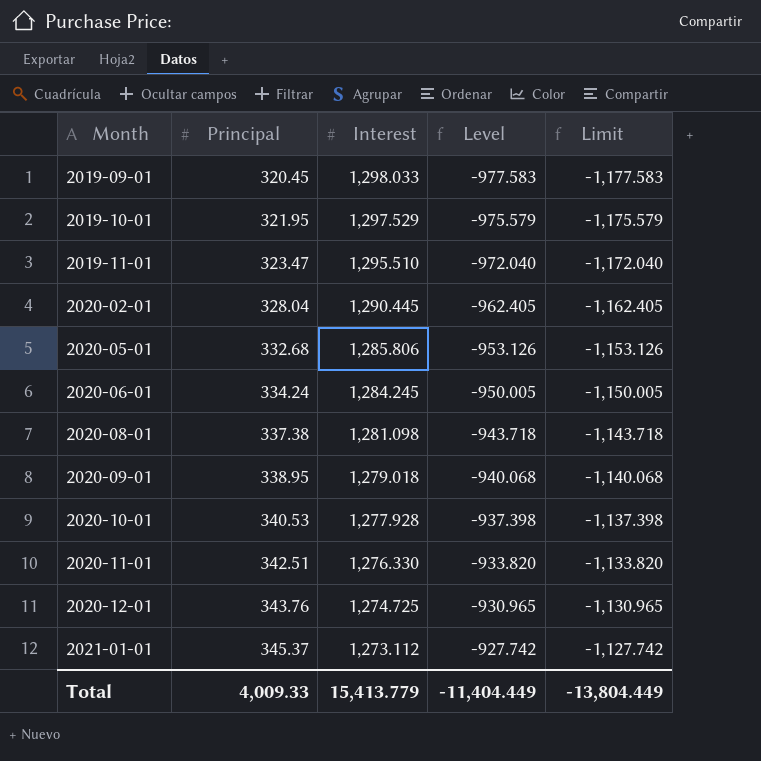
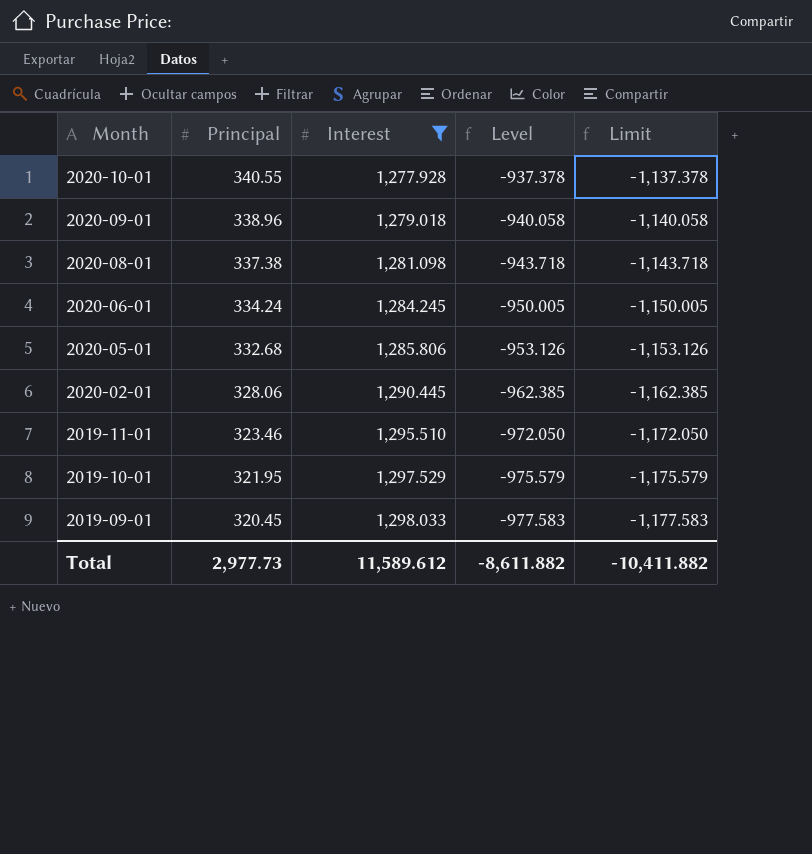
filter: none -> Interest >= 1,277.928
row order: Month ascending -> Month descending
2020-10-01 | Principal: 340.53 -> 340.55
2020-10-01 | Level: -937.398 -> -937.378
2020-10-01 | Limit: -1,137.398 -> -1,137.378
2020-09-01 | Principal: 338.95 -> 338.96
2020-09-01 | Level: -940.068 -> -940.058
2020-09-01 | Limit: -1,140.068 -> -1,140.058
2020-02-01 | Principal: 328.04 -> 328.06
2020-02-01 | Level: -962.405 -> -962.385
2020-02-01 | Limit: -1,162.405 -> -1,162.385
2019-11-01 | Principal: 323.47 -> 323.46
2019-11-01 | Level: -972.040 -> -972.050
2019-11-01 | Limit: -1,172.040 -> -1,172.050
Total | Principal: 4,009.33 -> 2,977.73
Total | Interest: 15,413.779 -> 11,589.612
Total | Level: -11,404.449 -> -8,611.882
Total | Limit: -13,804.449 -> -10,411.882

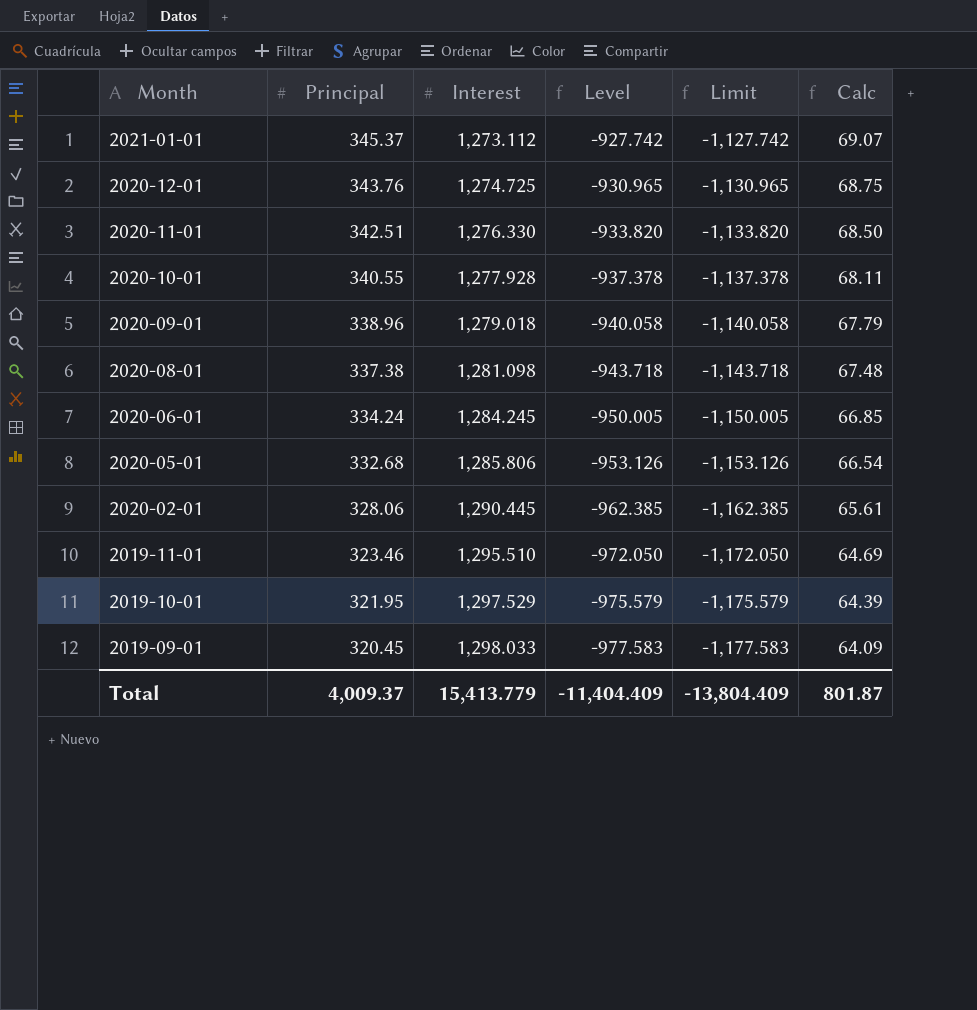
filter: Interest >= 1,277.928 -> none
column Calc | formula: none -> [Principal] * 0.2
Total | Principal: 2,977.73 -> 4,009.37
Total | Interest: 11,589.612 -> 15,413.779
Total | Level: -8,611.882 -> -11,404.409
Total | Limit: -10,411.882 -> -13,804.409

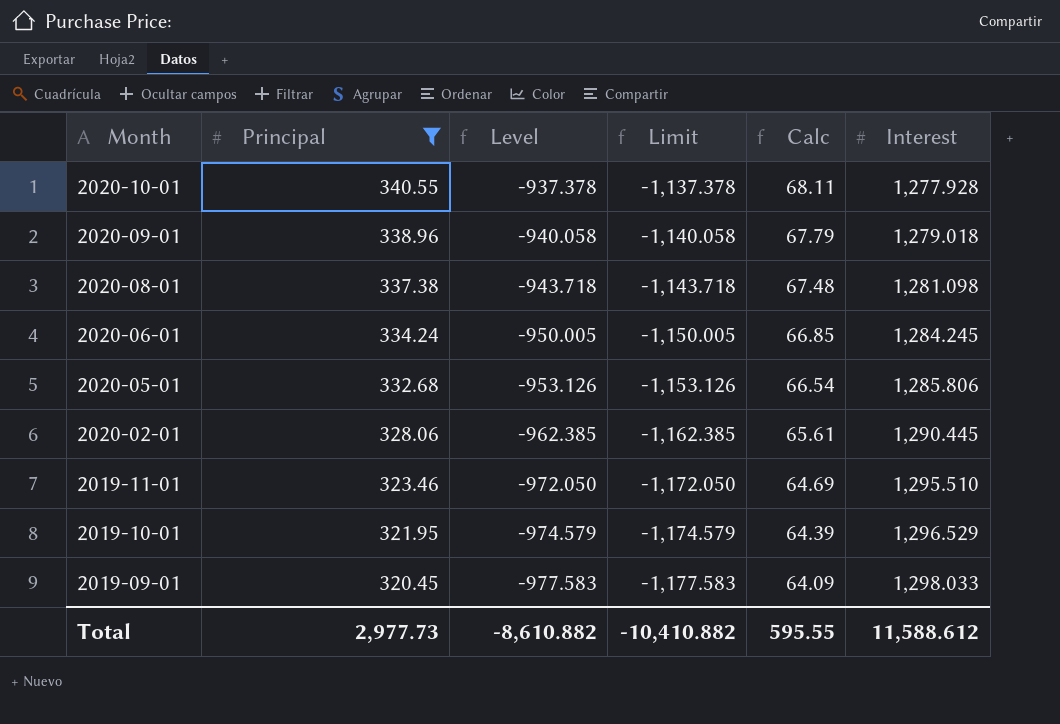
filter: none -> Principal <= 340.55
column Interest | position: 3 -> 6
2019-10-01 | Level: -975.579 -> -974.579
2019-10-01 | Limit: -1,175.579 -> -1,174.579
2019-10-01 | Interest: 1,297.529 -> 1,296.529
Total | Principal: 4,009.37 -> 2,977.73
Total | Level: -11,404.409 -> -8,610.882
Total | Limit: -13,804.409 -> -10,410.882
Total | Calc: 801.87 -> 595.55
Total | Interest: 15,413.779 -> 11,588.612

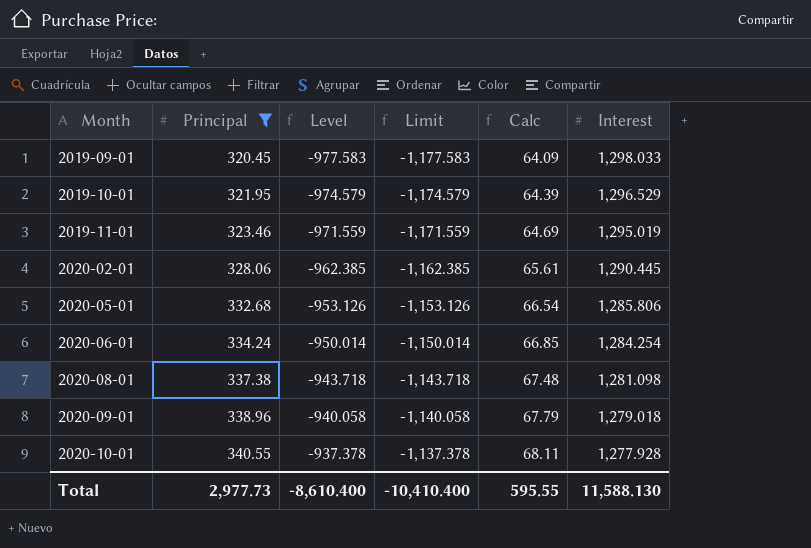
row order: Month descending -> Month ascending
2019-11-01 | Level: -972.050 -> -971.559
2019-11-01 | Limit: -1,172.050 -> -1,171.559
2019-11-01 | Interest: 1,295.510 -> 1,295.019
2020-06-01 | Level: -950.005 -> -950.014
2020-06-01 | Limit: -1,150.005 -> -1,150.014
2020-06-01 | Interest: 1,284.245 -> 1,284.254
Total | Level: -8,610.882 -> -8,610.400
Total | Limit: -10,410.882 -> -10,410.400
Total | Interest: 11,588.612 -> 11,588.130

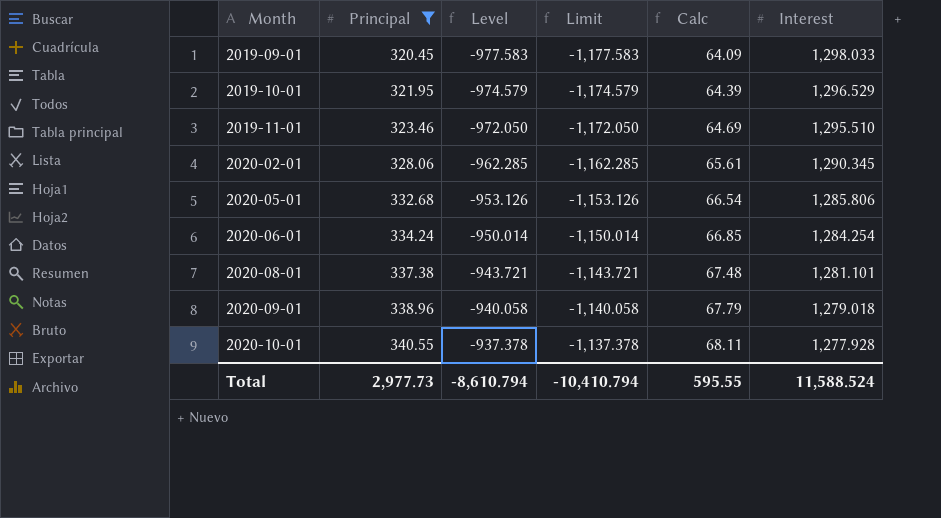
2019-11-01 | Level: -971.559 -> -972.050
2019-11-01 | Limit: -1,171.559 -> -1,172.050
2019-11-01 | Interest: 1,295.019 -> 1,295.510
2020-02-01 | Level: -962.385 -> -962.285
2020-02-01 | Limit: -1,162.385 -> -1,162.285
2020-02-01 | Interest: 1,290.445 -> 1,290.345
2020-08-01 | Level: -943.718 -> -943.721
2020-08-01 | Limit: -1,143.718 -> -1,143.721
2020-08-01 | Interest: 1,281.098 -> 1,281.101
Total | Level: -8,610.400 -> -8,610.794
Total | Limit: -10,410.400 -> -10,410.794
Total | Interest: 11,588.130 -> 11,588.524

